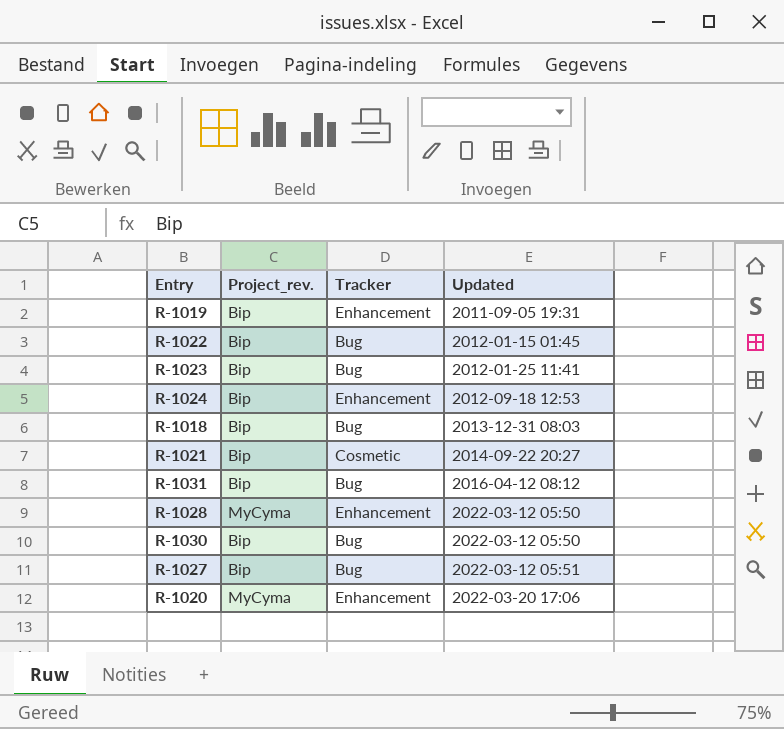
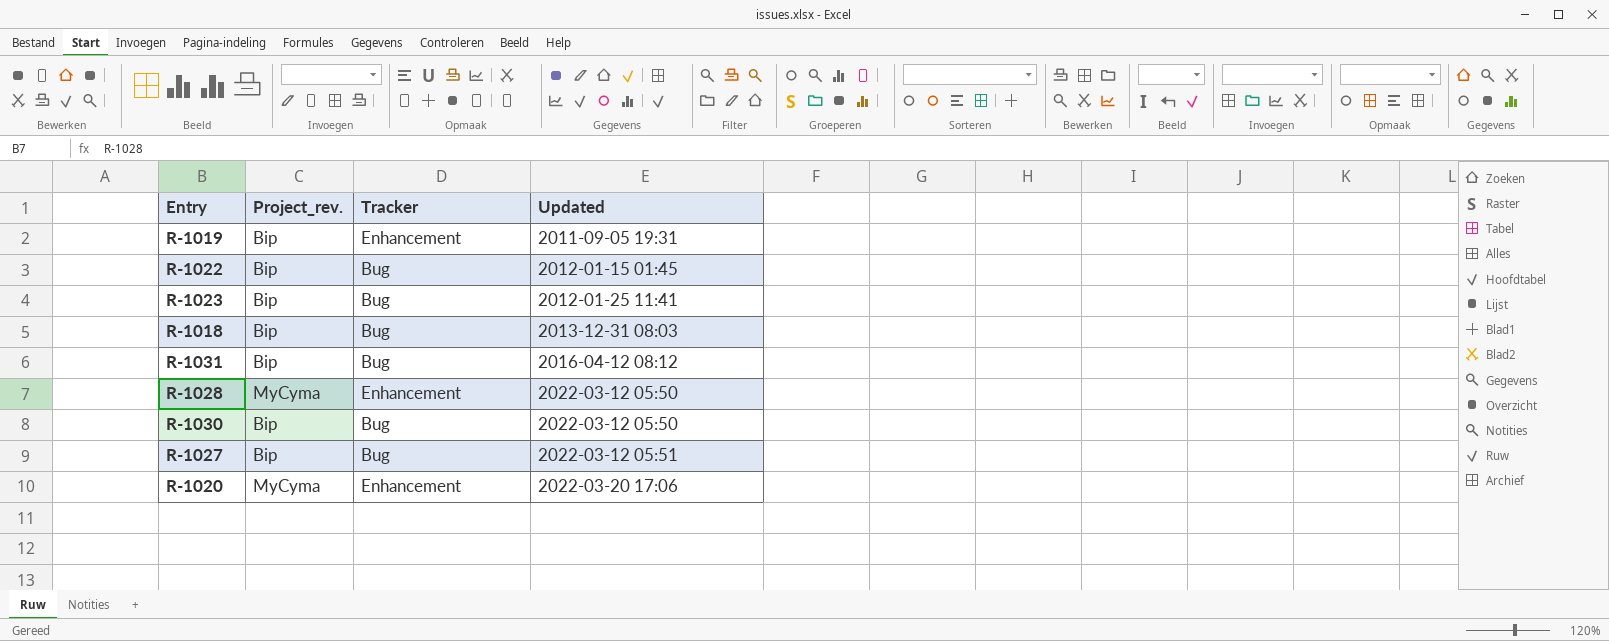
row R-1024: Bip | Enhancement | 2012-09-18 12:53 -> none
row R-1021: Bip | Cosmetic | 2014-09-22 20:27 -> none

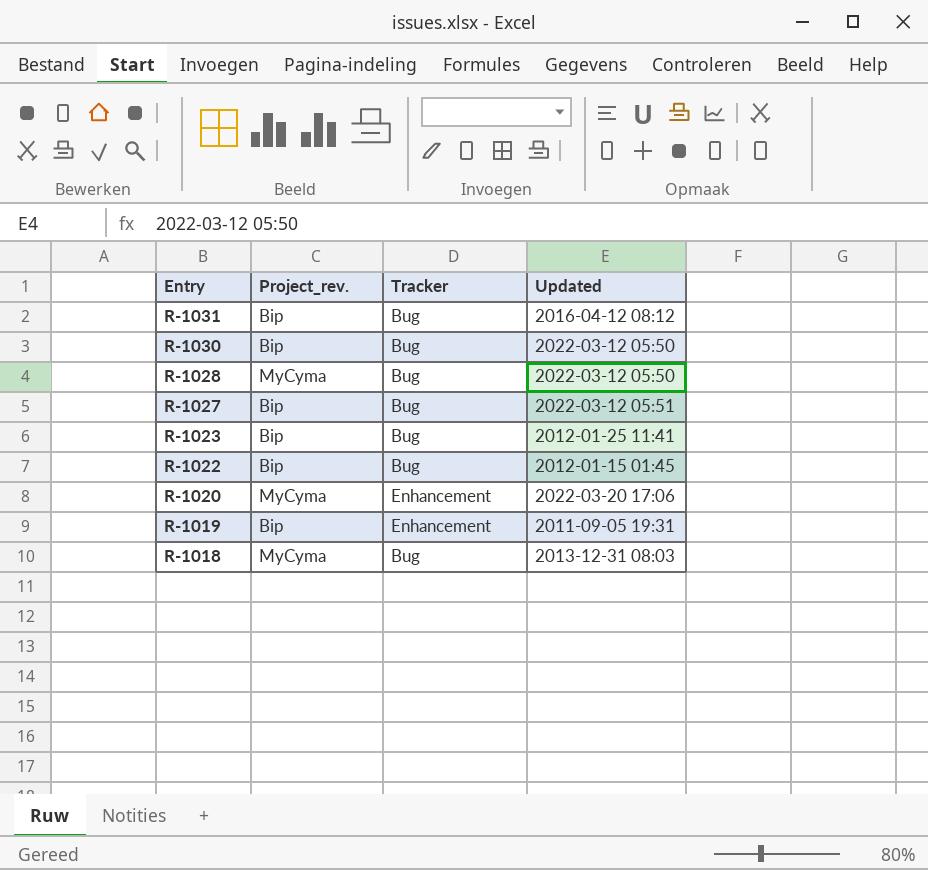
row order: Updated ascending -> Entry descending
R-1028 | Tracker: Enhancement -> Bug
R-1018 | Project_rev.: Bip -> MyCyma

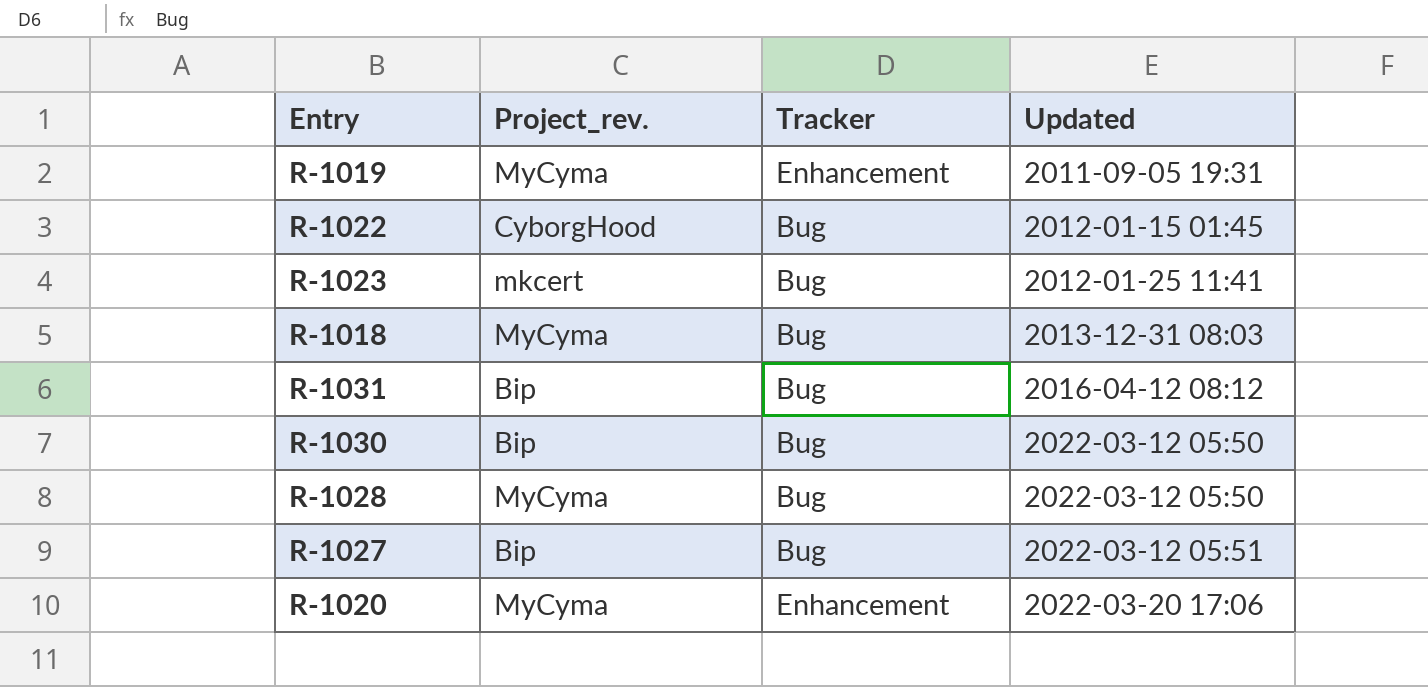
row order: Entry descending -> Updated ascending
R-1019 | Project_rev.: Bip -> MyCyma
R-1022 | Project_rev.: Bip -> CyborgHood
R-1023 | Project_rev.: Bip -> mkcert

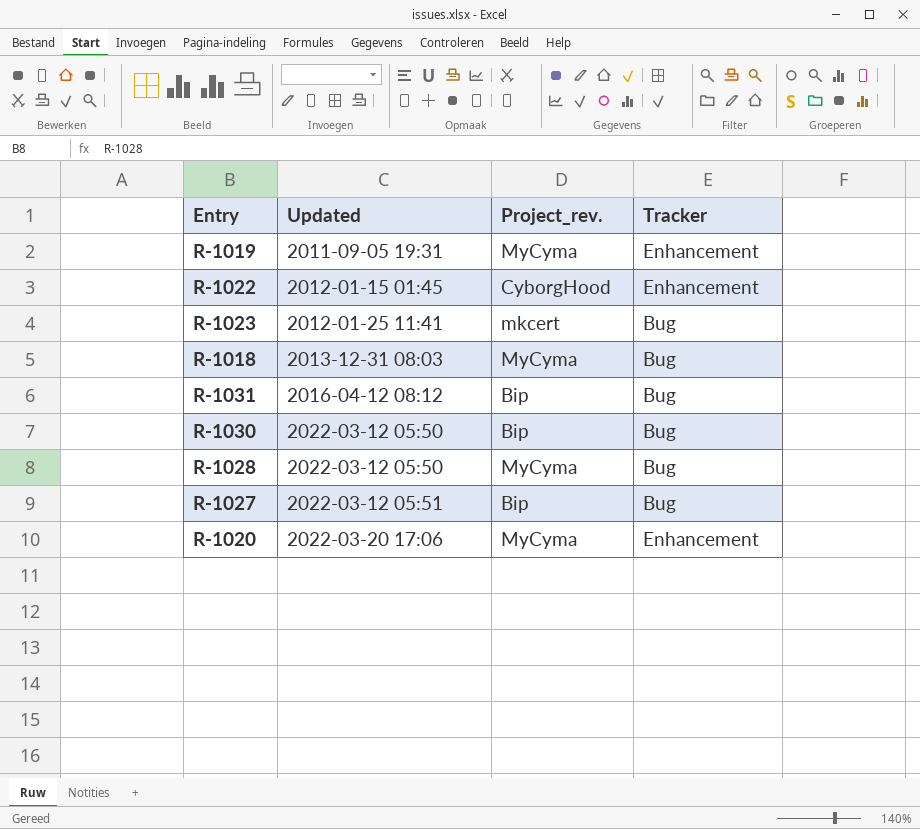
column Updated | position: 4 -> 2
R-1022 | Tracker: Bug -> Enhancement

